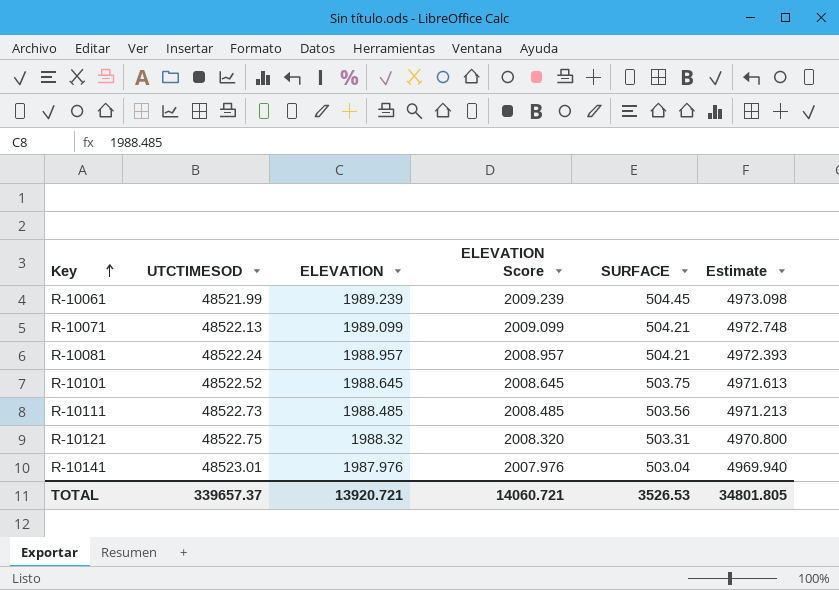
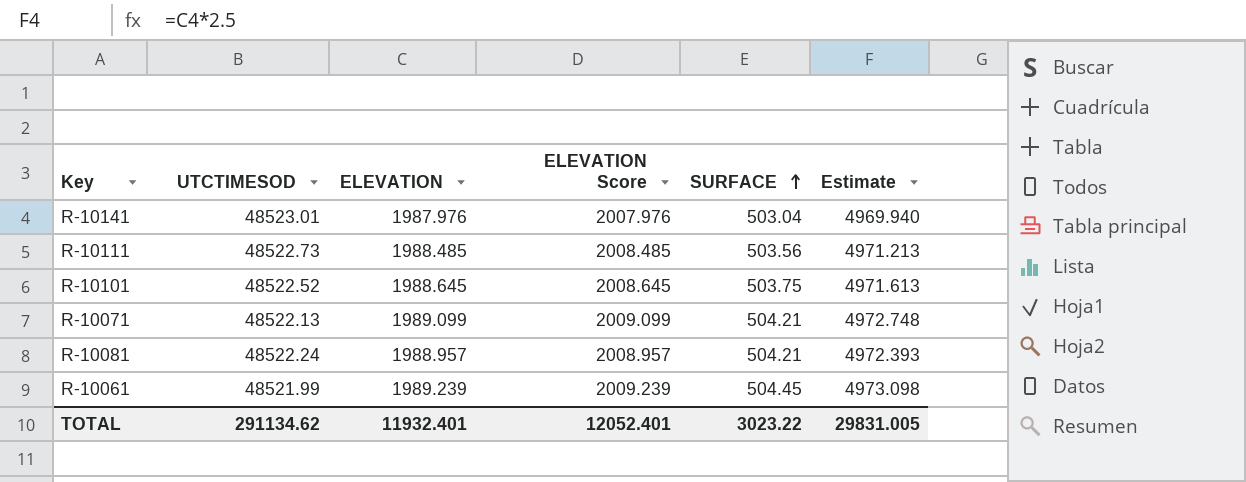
row order: Key ascending -> SURFACE ascending
row R-10121: 48522.75 | 1988.32 | 2008.320 | 503.31 | 4970.800 -> none
TOTAL | UTCTIMESOD: 339657.37 -> 291134.62
TOTAL | ELEVATION: 13920.721 -> 11932.401
TOTAL | ELEVATION Score: 14060.721 -> 12052.401
TOTAL | SURFACE: 3526.53 -> 3023.22
TOTAL | Estimate: 34801.805 -> 29831.005

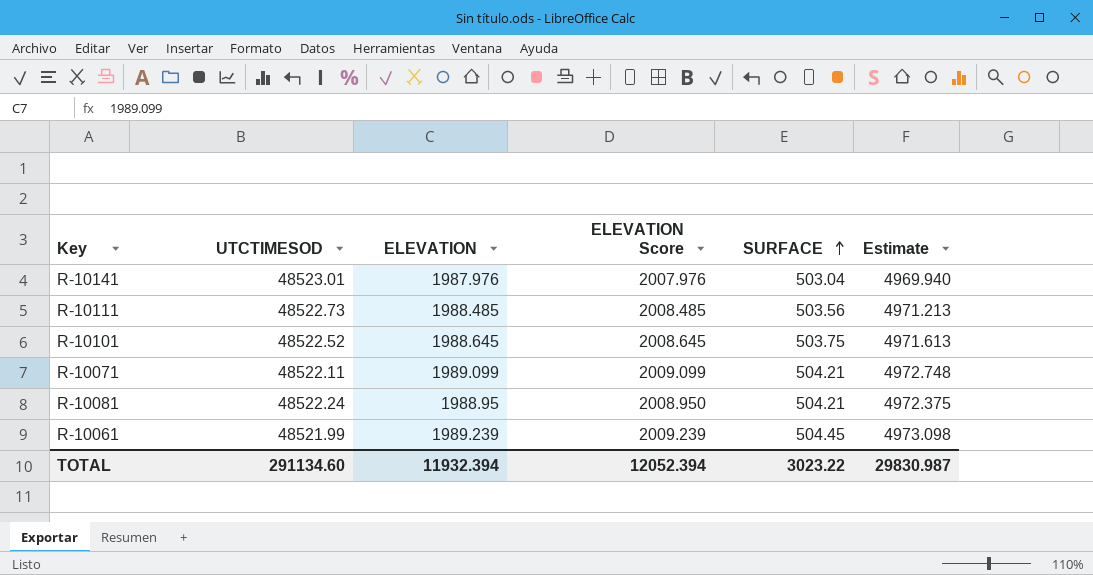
R-10071 | UTCTIMESOD: 48522.13 -> 48522.11
R-10081 | ELEVATION: 1988.957 -> 1988.95
R-10081 | ELEVATION Score: 2008.957 -> 2008.950
R-10081 | Estimate: 4972.393 -> 4972.375
TOTAL | UTCTIMESOD: 291134.62 -> 291134.60
TOTAL | ELEVATION: 11932.401 -> 11932.394
TOTAL | ELEVATION Score: 12052.401 -> 12052.394
TOTAL | Estimate: 29831.005 -> 29830.987

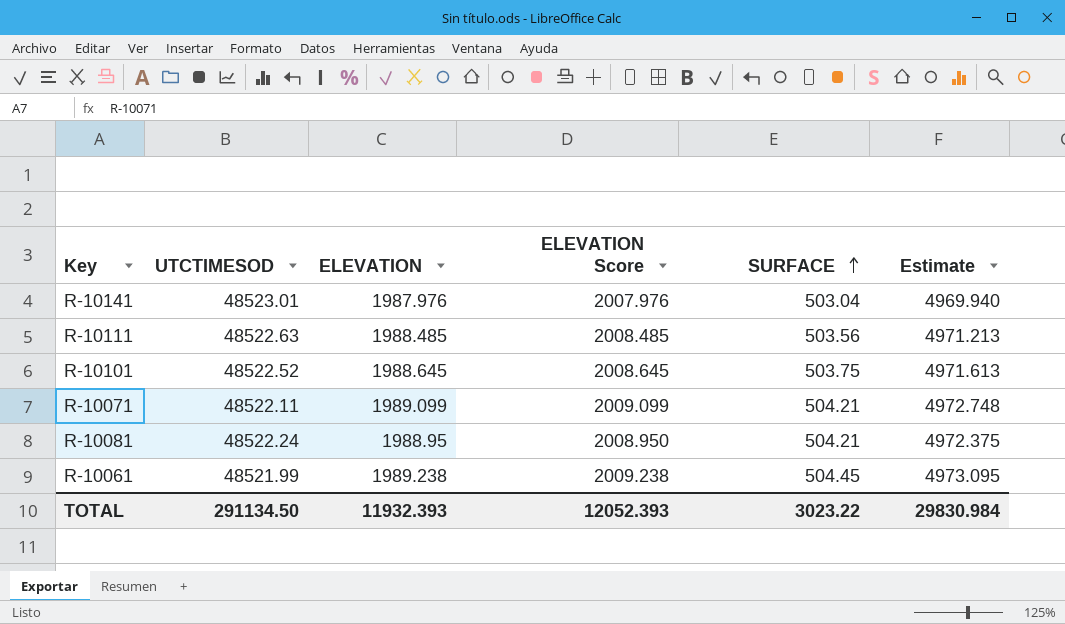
R-10111 | UTCTIMESOD: 48522.73 -> 48522.63
R-10061 | ELEVATION: 1989.239 -> 1989.238
R-10061 | ELEVATION Score: 2009.239 -> 2009.238
R-10061 | Estimate: 4973.098 -> 4973.095
TOTAL | UTCTIMESOD: 291134.60 -> 291134.50
TOTAL | ELEVATION: 11932.394 -> 11932.393
TOTAL | ELEVATION Score: 12052.394 -> 12052.393
TOTAL | Estimate: 29830.987 -> 29830.984

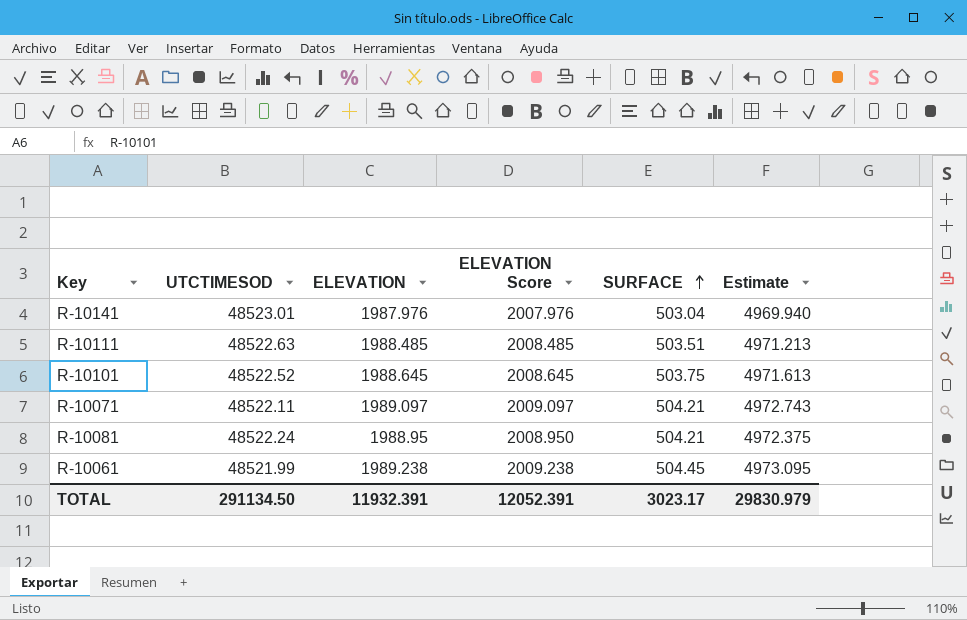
R-10111 | SURFACE: 503.56 -> 503.51
R-10071 | ELEVATION: 1989.099 -> 1989.097
R-10071 | ELEVATION Score: 2009.099 -> 2009.097
R-10071 | Estimate: 4972.748 -> 4972.743
TOTAL | ELEVATION: 11932.393 -> 11932.391
TOTAL | ELEVATION Score: 12052.393 -> 12052.391
TOTAL | SURFACE: 3023.22 -> 3023.17
TOTAL | Estimate: 29830.984 -> 29830.979

